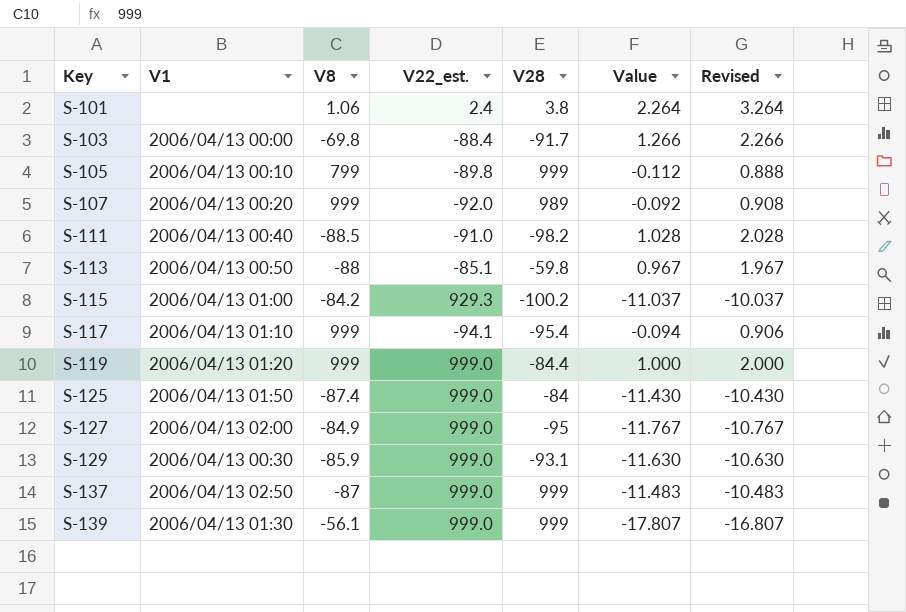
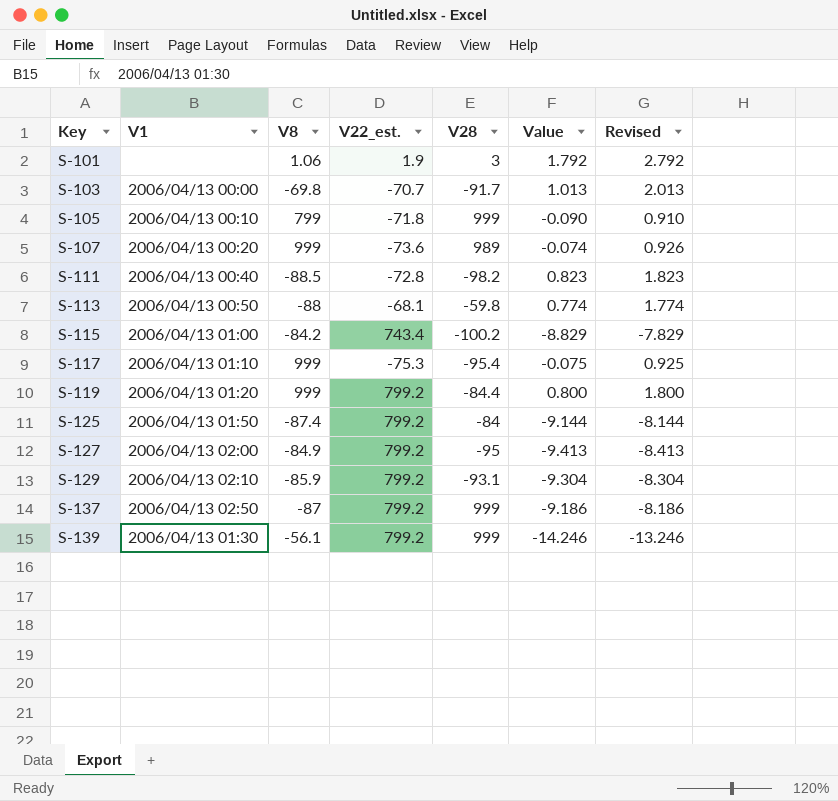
S-101 | V22_est.: 2.4 -> 1.9
S-101 | V28: 3.8 -> 3
S-101 | Value: 2.264 -> 1.792
S-101 | Revised: 3.264 -> 2.792
S-103 | V22_est.: -88.4 -> -70.7
S-103 | Value: 1.266 -> 1.013
S-103 | Revised: 2.266 -> 2.013
S-105 | V22_est.: -89.8 -> -71.8
S-105 | Value: -0.112 -> -0.090
S-105 | Revised: 0.888 -> 0.910
S-107 | V22_est.: -92.0 -> -73.6
S-107 | Value: -0.092 -> -0.074
S-107 | Revised: 0.908 -> 0.926
S-111 | V22_est.: -91.0 -> -72.8
S-111 | Value: 1.028 -> 0.823
S-111 | Revised: 2.028 -> 1.823
S-113 | V22_est.: -85.1 -> -68.1
S-113 | Value: 0.967 -> 0.774
S-113 | Revised: 1.967 -> 1.774
S-115 | V22_est.: 929.3 -> 743.4
S-115 | Value: -11.037 -> -8.829
S-115 | Revised: -10.037 -> -7.829
S-117 | V22_est.: -94.1 -> -75.3
S-117 | Value: -0.094 -> -0.075
S-117 | Revised: 0.906 -> 0.925
S-119 | V22_est.: 999.0 -> 799.2
S-119 | Value: 1.000 -> 0.800
S-119 | Revised: 2.000 -> 1.800
S-125 | V22_est.: 999.0 -> 799.2
S-125 | Value: -11.430 -> -9.144
S-125 | Revised: -10.430 -> -8.144
S-127 | V22_est.: 999.0 -> 799.2
S-127 | Value: -11.767 -> -9.413
S-127 | Revised: -10.767 -> -8.413
S-129 | V1: 2006/04/13 00:30 -> 2006/04/13 02:10
S-129 | V22_est.: 999.0 -> 799.2
S-129 | Value: -11.630 -> -9.304
S-129 | Revised: -10.630 -> -8.304
S-137 | V22_est.: 999.0 -> 799.2
S-137 | Value: -11.483 -> -9.186
S-137 | Revised: -10.483 -> -8.186
S-139 | V22_est.: 999.0 -> 799.2
S-139 | Value: -17.807 -> -14.246
S-139 | Revised: -16.807 -> -13.246

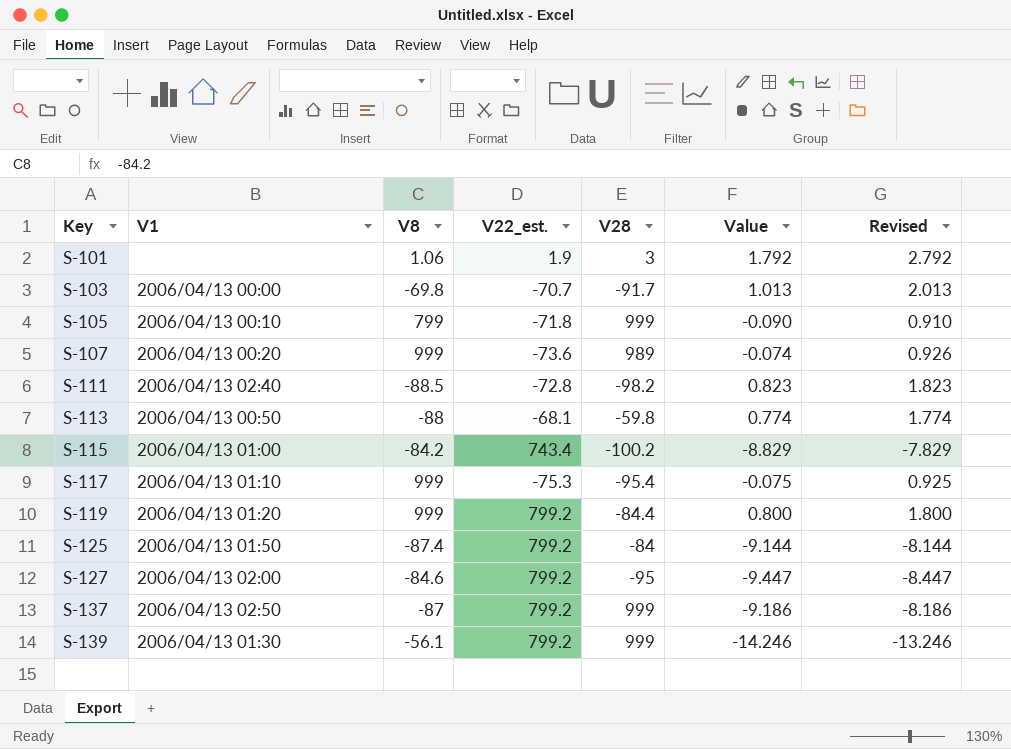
row S-129: 2006/04/13 02:10 | -85.9 | 799.2 | -93.1 | -9.304 | -8.304 -> none
S-111 | V1: 2006/04/13 00:40 -> 2006/04/13 02:40
S-127 | V8: -84.9 -> -84.6
S-127 | Value: -9.413 -> -9.447
S-127 | Revised: -8.413 -> -8.447

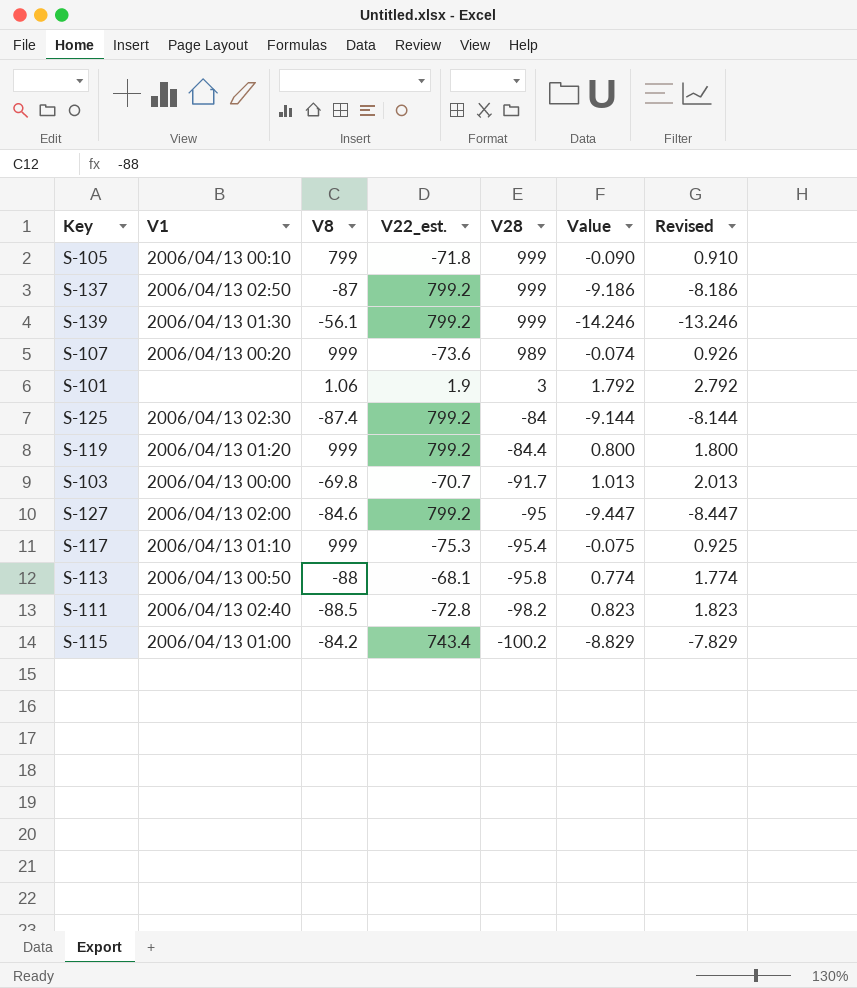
row order: Key ascending -> V28 descending
S-125 | V1: 2006/04/13 01:50 -> 2006/04/13 02:30
S-113 | V28: -59.8 -> -95.8

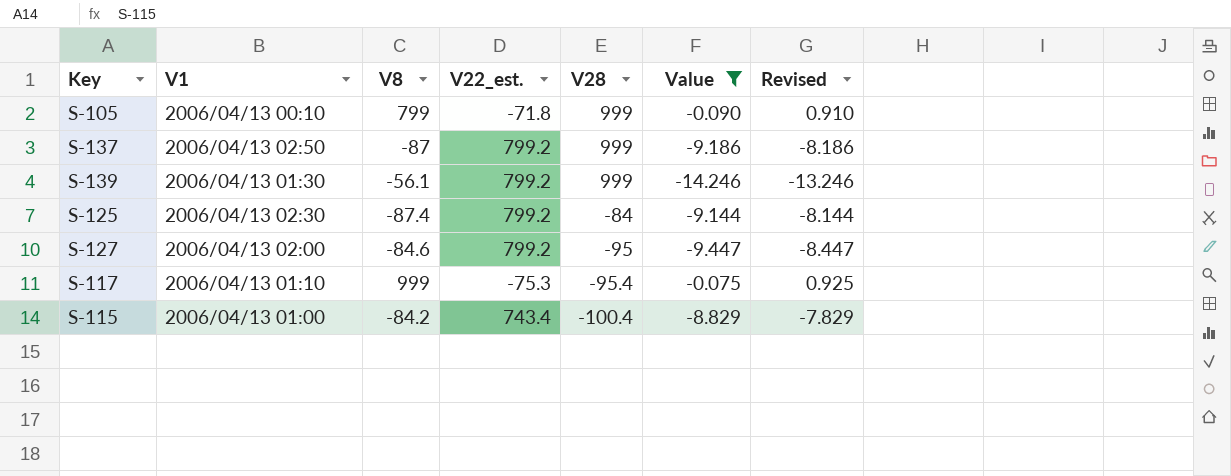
filter: none -> Value <= -0.075
S-115 | V28: -100.2 -> -100.4

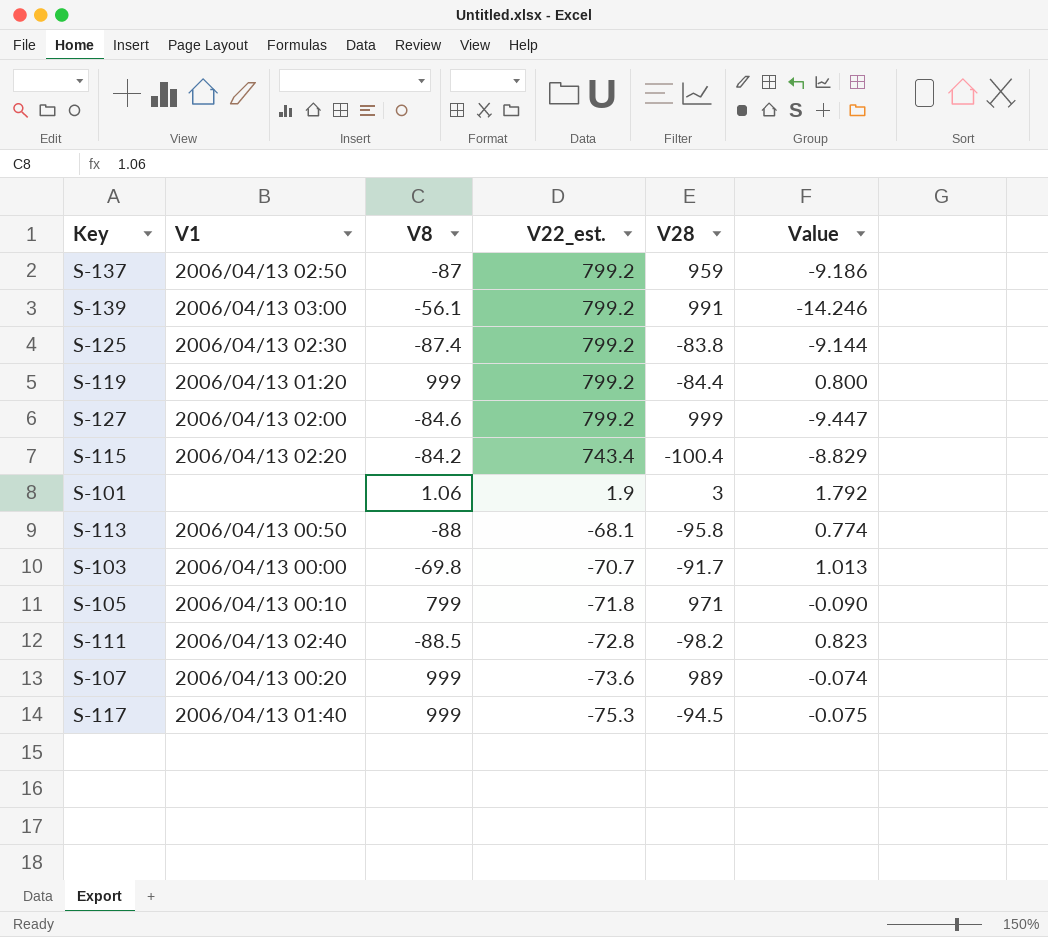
filter: Value <= -0.075 -> none
row order: V28 descending -> V22_est. descending
column Revised | formula: [Value] + 1 -> none
S-137 | V28: 999 -> 959
S-139 | V1: 2006/04/13 01:30 -> 2006/04/13 03:00
S-139 | V28: 999 -> 991
S-125 | V28: -84 -> -83.8
S-127 | V28: -95 -> 999
S-115 | V1: 2006/04/13 01:00 -> 2006/04/13 02:20
S-105 | V28: 999 -> 971
S-117 | V1: 2006/04/13 01:10 -> 2006/04/13 01:40
S-117 | V28: -95.4 -> -94.5

